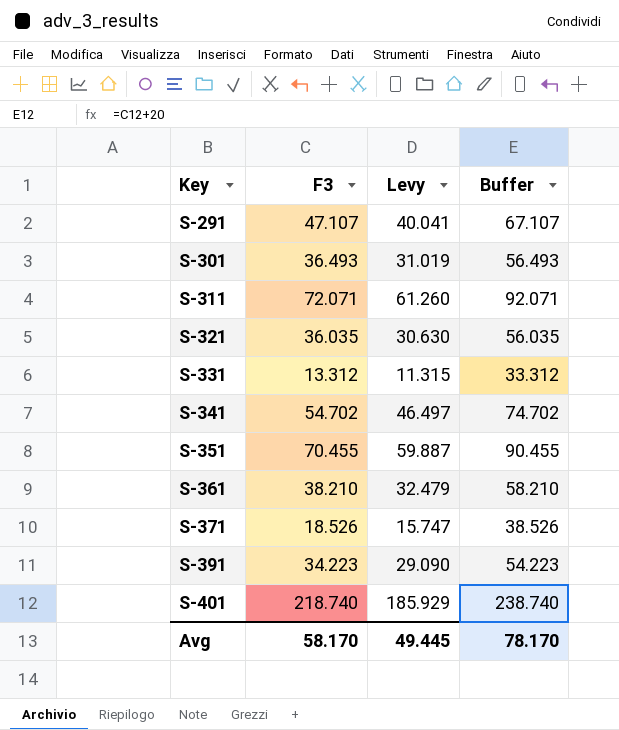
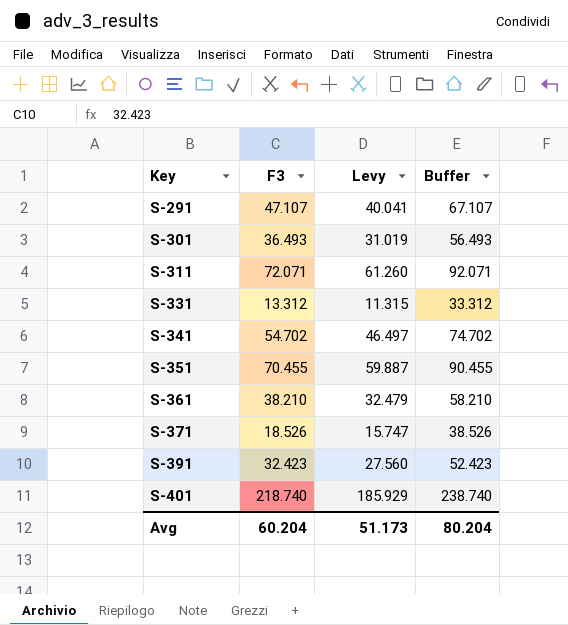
row S-321: 36.035 | 30.630 | 56.035 -> none
S-391 | F3: 34.223 -> 32.423
S-391 | Levy: 29.090 -> 27.560
S-391 | Buffer: 54.223 -> 52.423
Avg | F3: 58.170 -> 60.204
Avg | Levy: 49.445 -> 51.173
Avg | Buffer: 78.170 -> 80.204

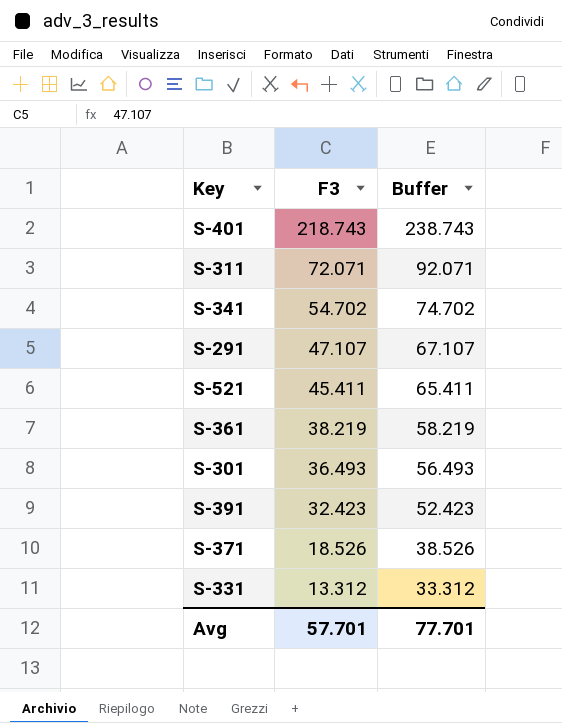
row order: Key ascending -> F3 descending
column Levy | formula: [F3] * 0.85 -> none
row S-351: 70.455 | 59.887 | 90.455 -> none
S-401 | F3: 218.740 -> 218.743
S-401 | Buffer: 238.740 -> 238.743
row S-521: none -> 45.411 | 65.411
S-361 | F3: 38.210 -> 38.219
S-361 | Buffer: 58.210 -> 58.219
Avg | F3: 60.204 -> 57.701
Avg | Buffer: 80.204 -> 77.701

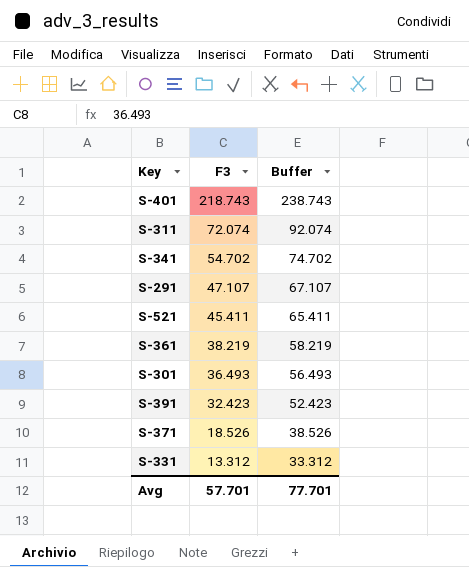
S-311 | F3: 72.071 -> 72.074
S-311 | Buffer: 92.071 -> 92.074

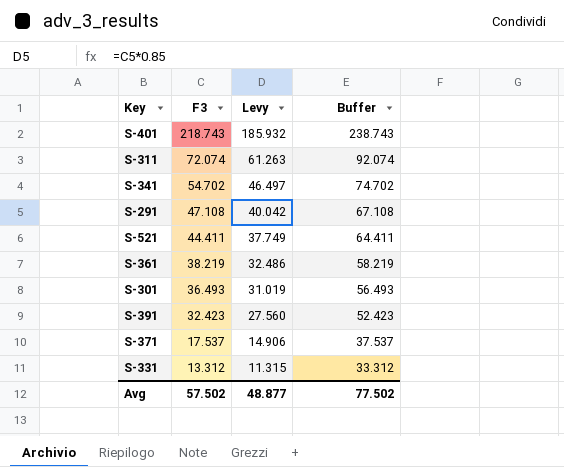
column Levy | formula: none -> [F3] * 0.85
S-291 | F3: 47.107 -> 47.108
S-291 | Buffer: 67.107 -> 67.108
S-521 | F3: 45.411 -> 44.411
S-521 | Buffer: 65.411 -> 64.411
S-371 | F3: 18.526 -> 17.537
S-371 | Buffer: 38.526 -> 37.537
Avg | F3: 57.701 -> 57.502
Avg | Buffer: 77.701 -> 77.502

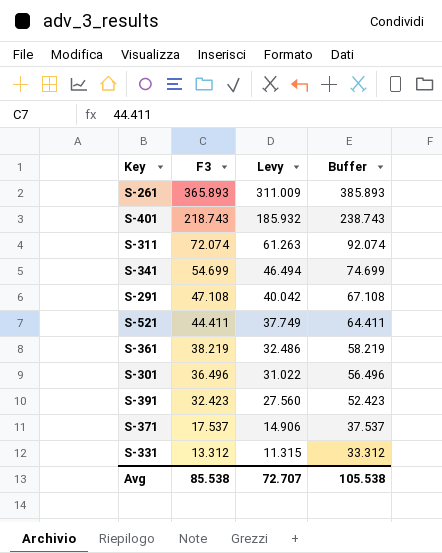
row S-261: none -> 365.893 | 311.009 | 385.893
S-341 | F3: 54.702 -> 54.699
S-341 | Levy: 46.497 -> 46.494
S-341 | Buffer: 74.702 -> 74.699
S-301 | F3: 36.493 -> 36.496
S-301 | Levy: 31.019 -> 31.022
S-301 | Buffer: 56.493 -> 56.496
Avg | F3: 57.502 -> 85.538
Avg | Levy: 48.877 -> 72.707
Avg | Buffer: 77.502 -> 105.538

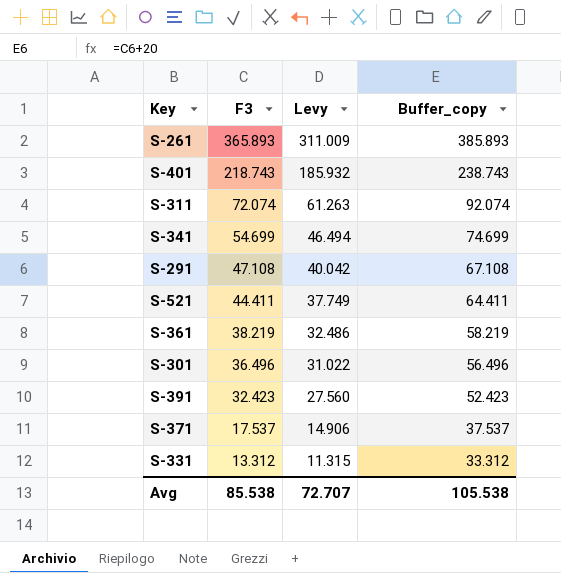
column name: Buffer -> Buffer_copy

